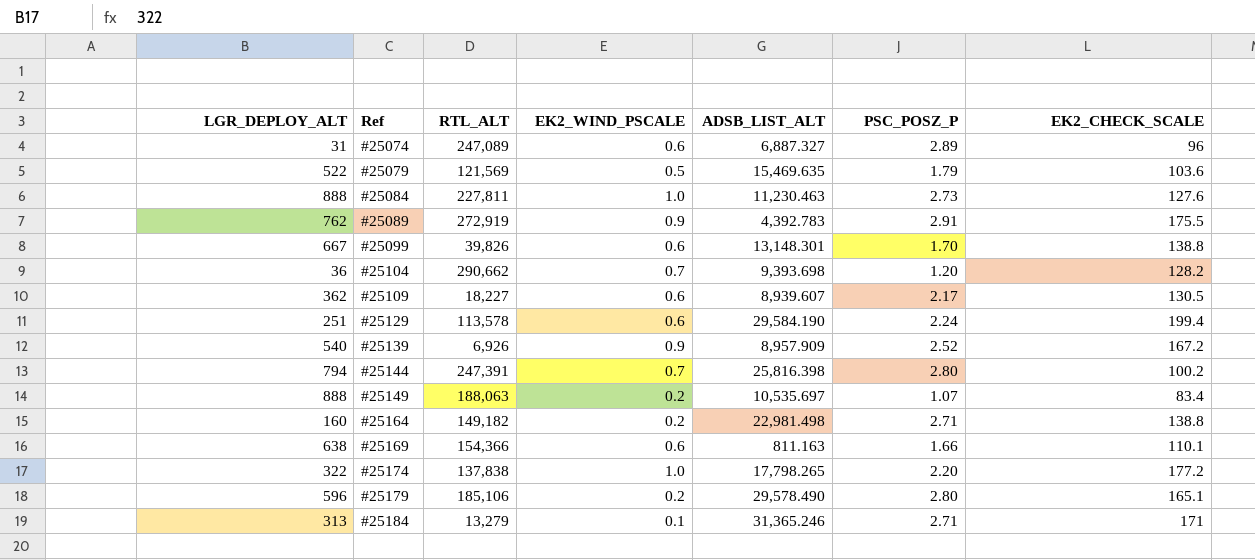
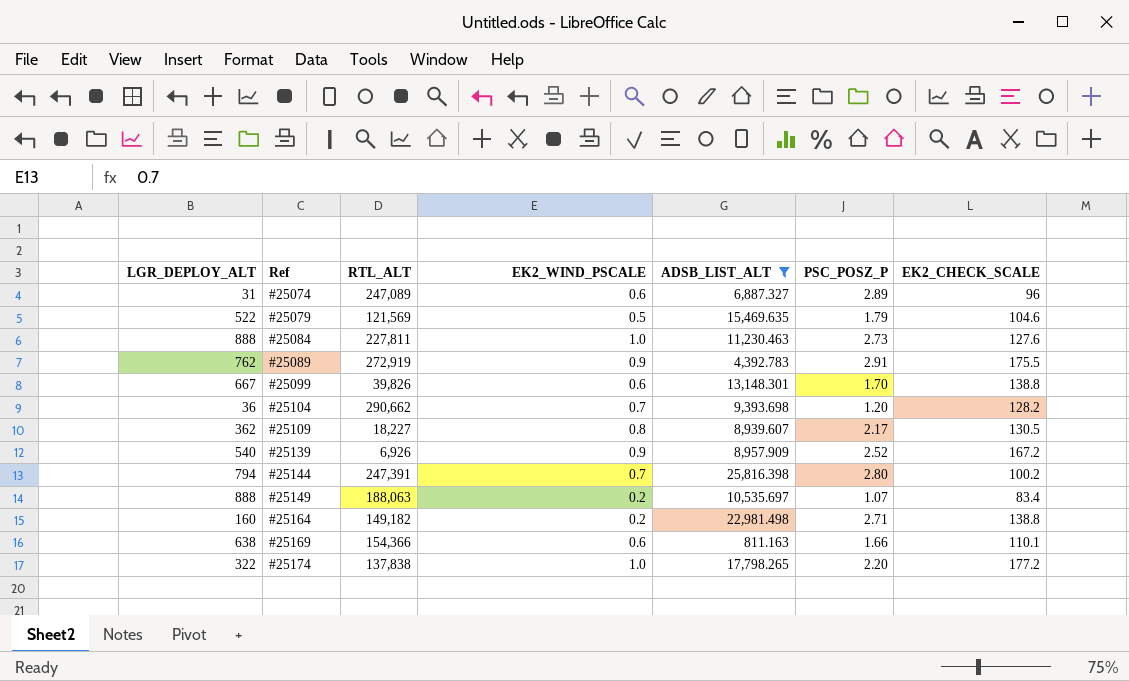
filter: none -> ADSB_LIST_ALT <= 25,816.398
#25079 | EK2_CHECK_SCALE: 103.6 -> 104.6
#25109 | EK2_WIND_PSCALE: 0.6 -> 0.8

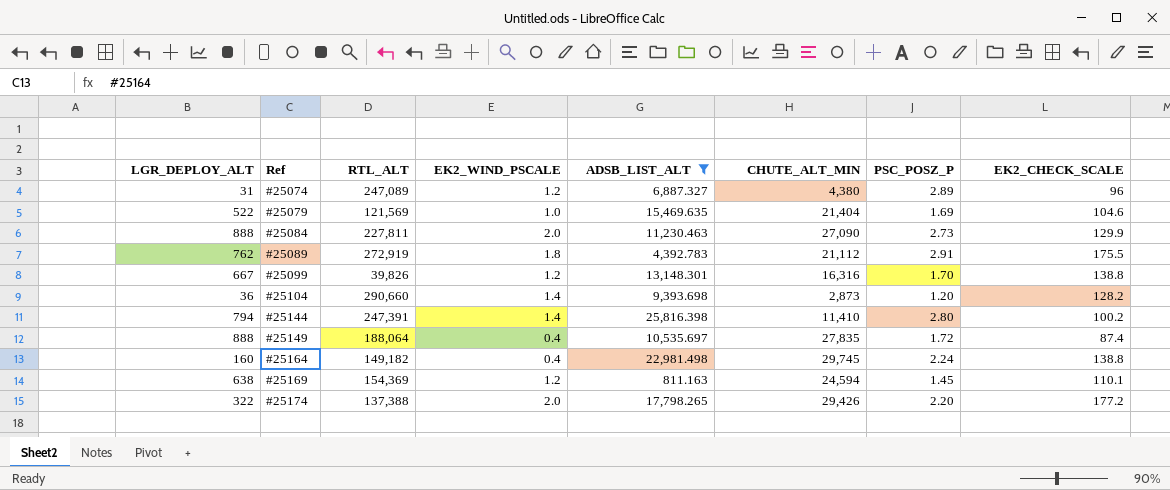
column CHUTE_ALT_MIN | position: none -> 6
row #25109: 362 | 18,227 | 0.8 | 8,939.607 | 2.17 | 130.5 -> none
row #25139: 540 | 6,926 | 0.9 | 8,957.909 | 2.52 | 167.2 -> none
#25074 | EK2_WIND_PSCALE: 0.6 -> 1.2
#25079 | EK2_WIND_PSCALE: 0.5 -> 1.0
#25079 | PSC_POSZ_P: 1.79 -> 1.69
#25084 | EK2_WIND_PSCALE: 1.0 -> 2.0
#25084 | EK2_CHECK_SCALE: 127.6 -> 129.9
#25089 | EK2_WIND_PSCALE: 0.9 -> 1.8
#25099 | EK2_WIND_PSCALE: 0.6 -> 1.2
#25104 | RTL_ALT: 290,662 -> 290,660
#25104 | EK2_WIND_PSCALE: 0.7 -> 1.4
#25144 | EK2_WIND_PSCALE: 0.7 -> 1.4
#25149 | RTL_ALT: 188,063 -> 188,064
#25149 | EK2_WIND_PSCALE: 0.2 -> 0.4
#25149 | PSC_POSZ_P: 1.07 -> 1.72
#25149 | EK2_CHECK_SCALE: 83.4 -> 87.4
#25164 | EK2_WIND_PSCALE: 0.2 -> 0.4
#25164 | PSC_POSZ_P: 2.71 -> 2.24
#25169 | RTL_ALT: 154,366 -> 154,369
#25169 | EK2_WIND_PSCALE: 0.6 -> 1.2
#25169 | PSC_POSZ_P: 1.66 -> 1.45
#25174 | RTL_ALT: 137,838 -> 137,388
#25174 | EK2_WIND_PSCALE: 1.0 -> 2.0

